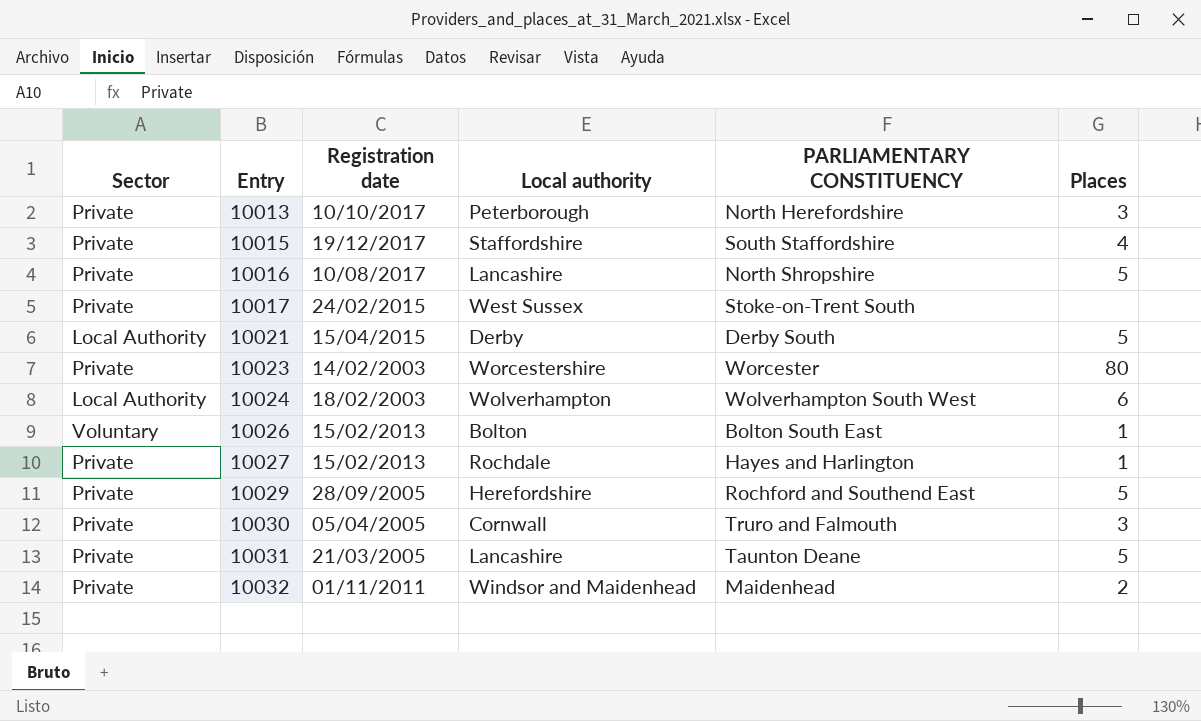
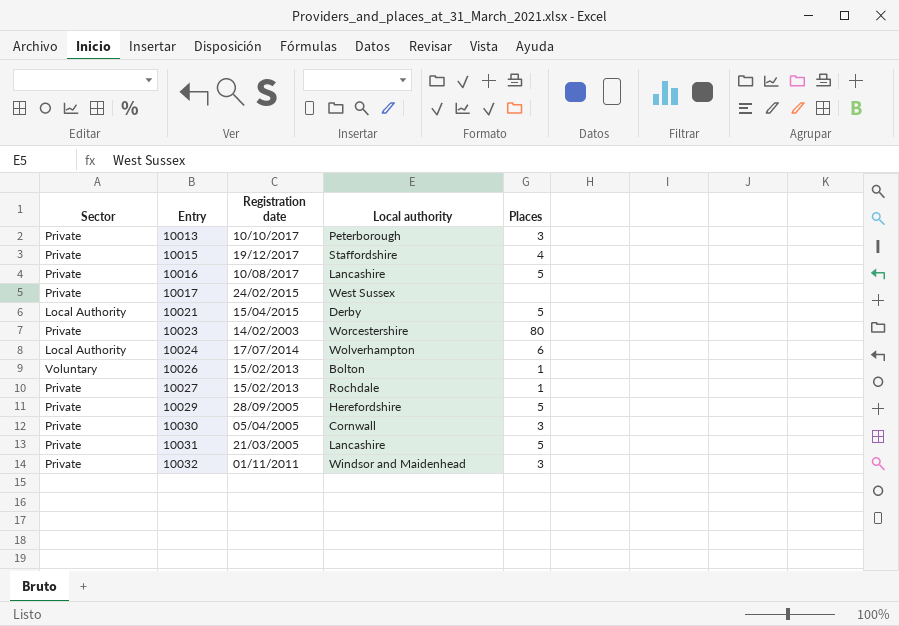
column PARLIAMENTARY CONSTITUENCY | position: 5 -> none
10024 | Registration date: 18/02/2003 -> 17/07/2014
10032 | Places: 2 -> 3

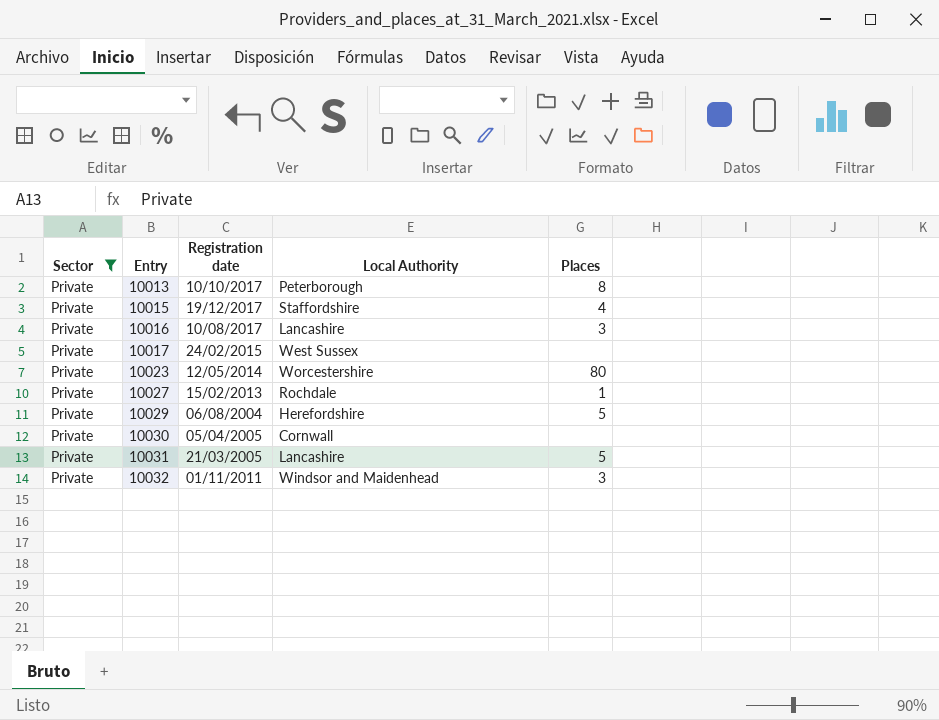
filter: none -> Sector = Private
column name: Local authority -> Local Authority
10013 | Places: 3 -> 8
10016 | Places: 5 -> 3
10023 | Registration date: 14/02/2003 -> 12/05/2014
10029 | Registration date: 28/09/2005 -> 06/08/2004
10030 | Places: 3 -> none

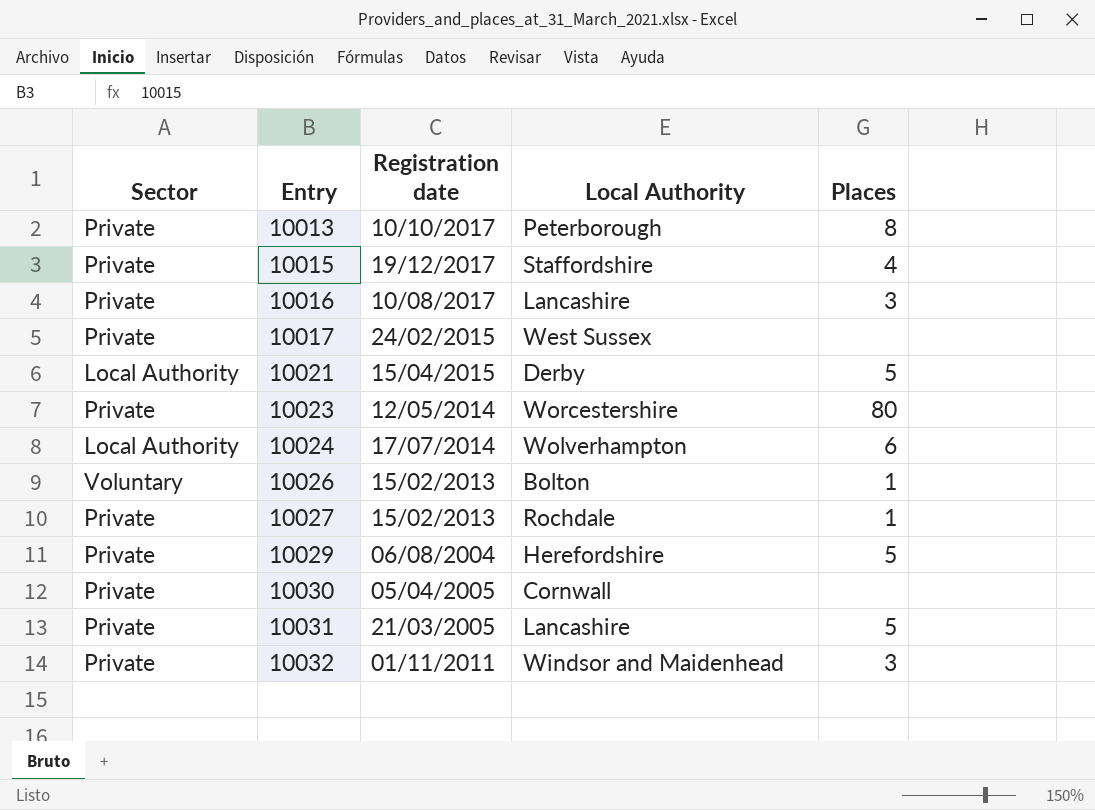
filter: Sector = Private -> none

